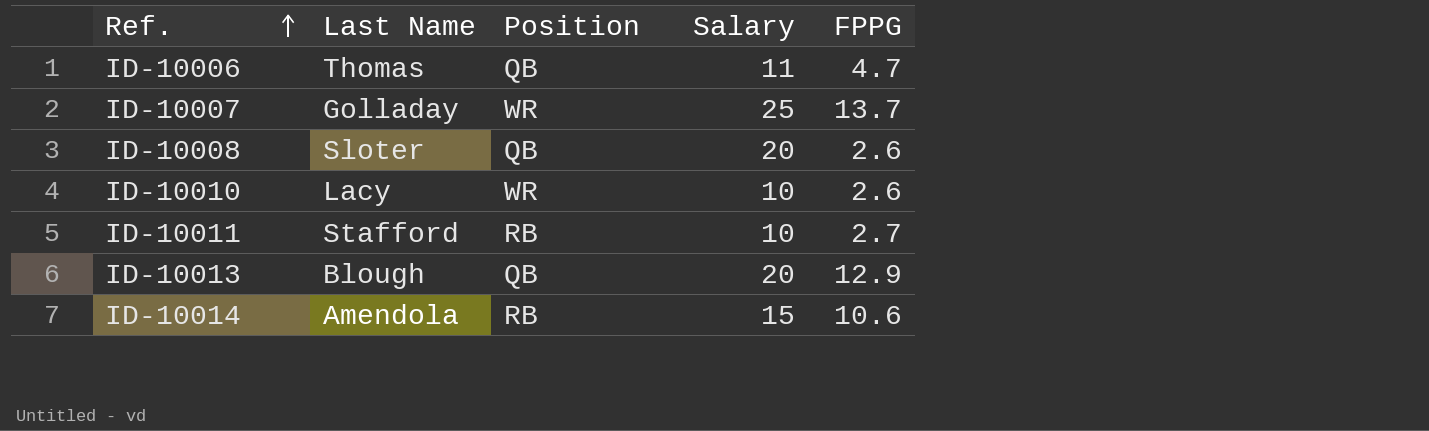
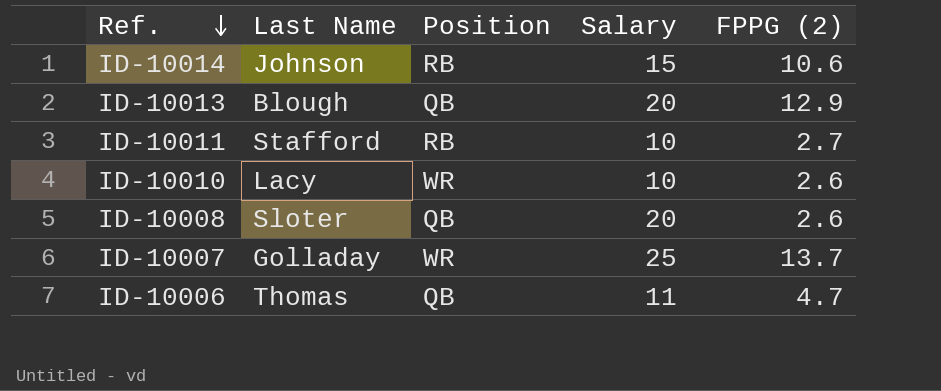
row order: Ref. ascending -> Ref. descending
column name: FPPG -> FPPG (2)
ID-10014 | Last Name: Amendola -> Johnson

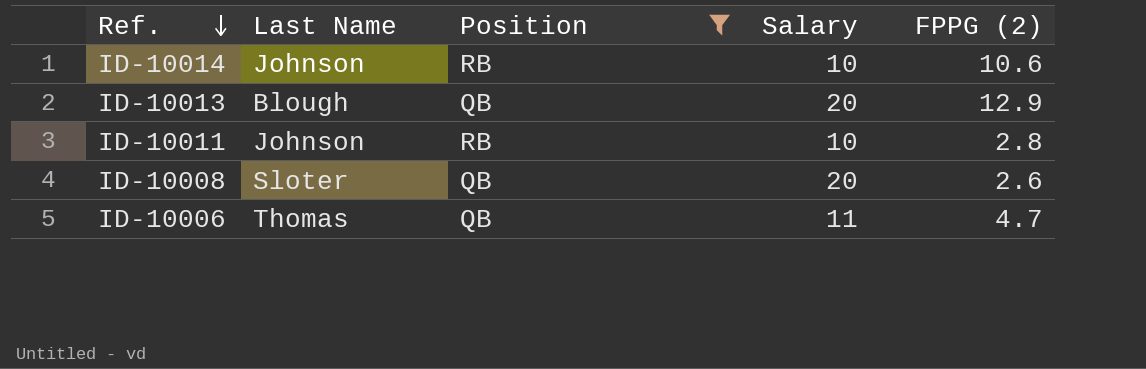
filter: none -> Position != WR
ID-10014 | Salary: 15 -> 10
ID-10011 | Last Name: Stafford -> Johnson
ID-10011 | FPPG (2): 2.7 -> 2.8

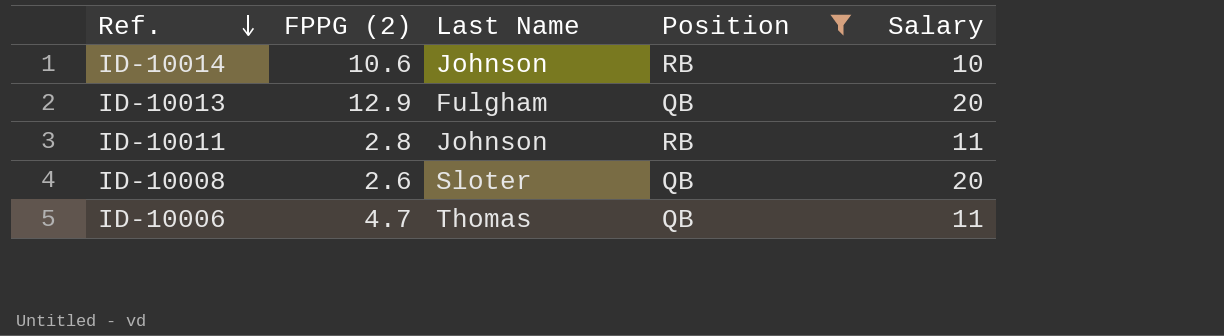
column FPPG (2) | position: 5 -> 2
ID-10013 | Last Name: Blough -> Fulgham
ID-10011 | Salary: 10 -> 11

